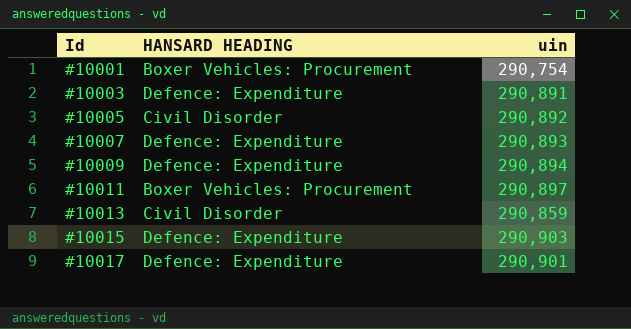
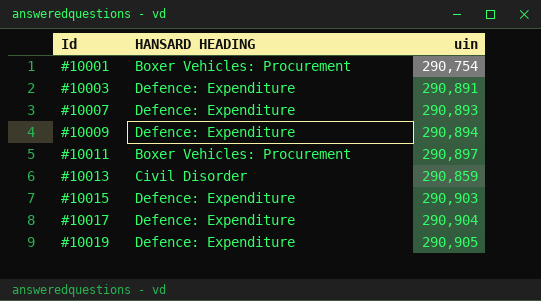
row #10005: Civil Disorder | 290,892 -> none
#10017 | uin: 290,901 -> 290,904
row #10019: none -> Defence: Expenditure | 290,905

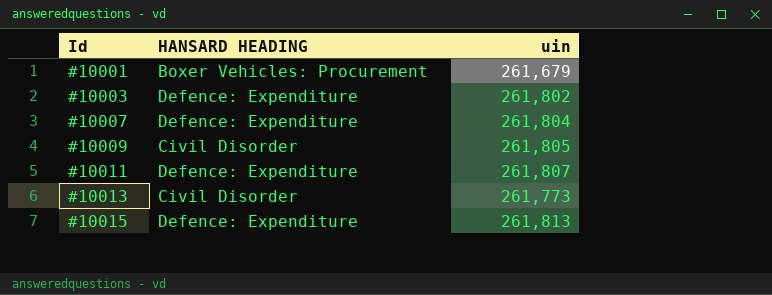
row #10017: Defence: Expenditure | 290,904 -> none
row #10019: Defence: Expenditure | 290,905 -> none
#10001 | uin: 290,754 -> 261,679
#10003 | uin: 290,891 -> 261,802
#10007 | uin: 290,893 -> 261,804
#10009 | HANSARD HEADING: Defence: Expenditure -> Civil Disorder
#10009 | uin: 290,894 -> 261,805
#10011 | HANSARD HEADING: Boxer Vehicles: Procurement -> Defence: Expenditure
#10011 | uin: 290,897 -> 261,807
#10013 | uin: 290,859 -> 261,773
#10015 | uin: 290,903 -> 261,813

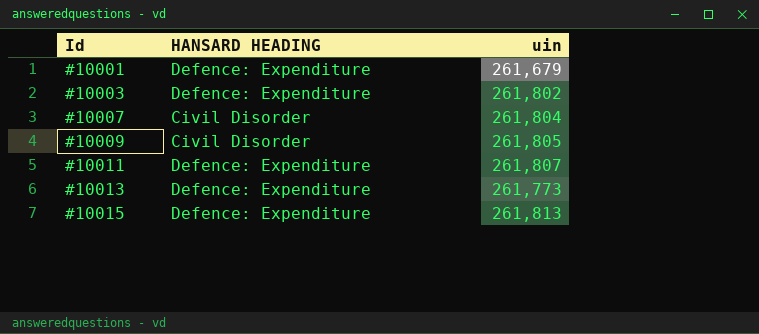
#10001 | HANSARD HEADING: Boxer Vehicles: Procurement -> Defence: Expenditure
#10007 | HANSARD HEADING: Defence: Expenditure -> Civil Disorder
#10013 | HANSARD HEADING: Civil Disorder -> Defence: Expenditure

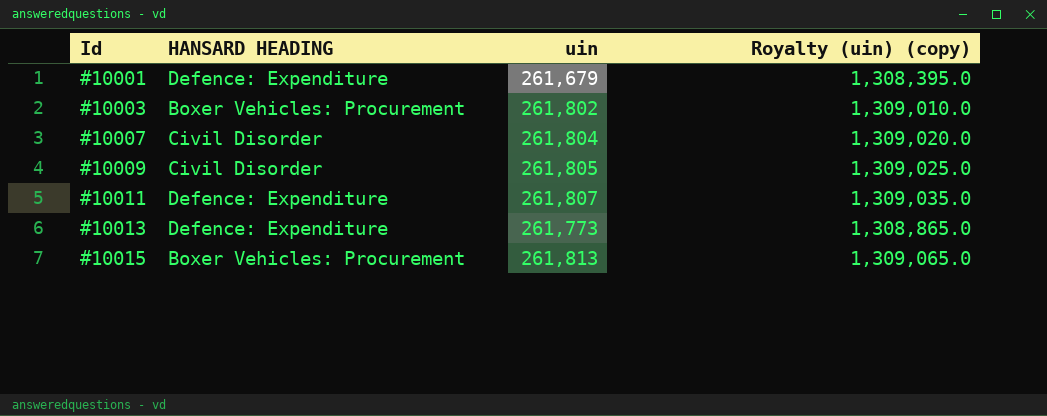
column Royalty (uin) (copy) | formula: none -> [uin] * 5
#10003 | HANSARD HEADING: Defence: Expenditure -> Boxer Vehicles: Procurement
#10015 | HANSARD HEADING: Defence: Expenditure -> Boxer Vehicles: Procurement

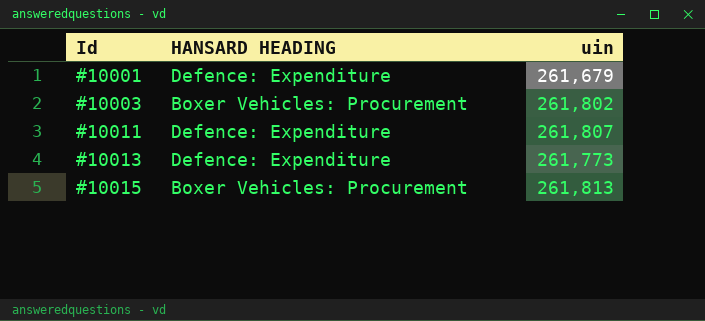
column Royalty (uin) (copy) | formula: [uin] * 5 -> none
row #10007: Civil Disorder | 261,804 | 1,309,020.0 -> none
row #10009: Civil Disorder | 261,805 | 1,309,025.0 -> none

